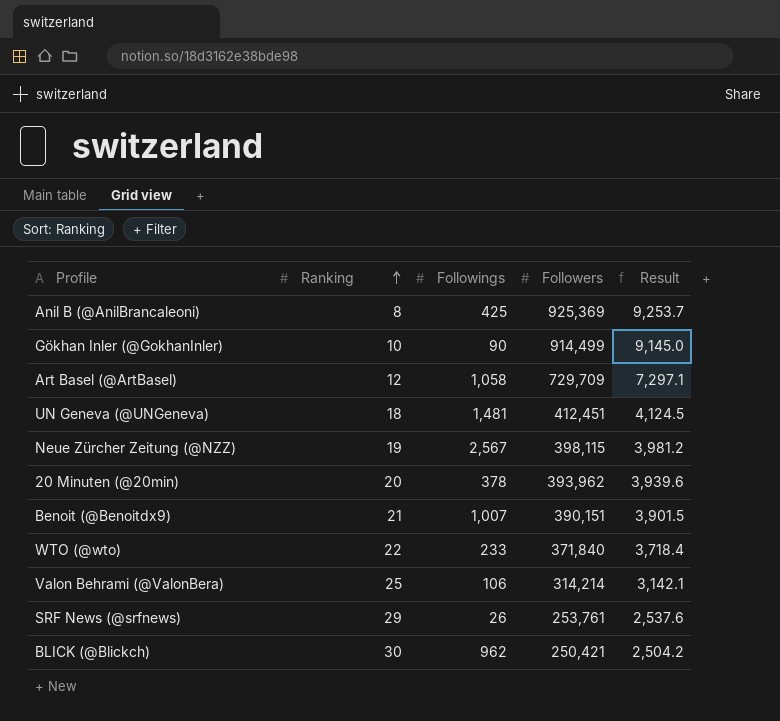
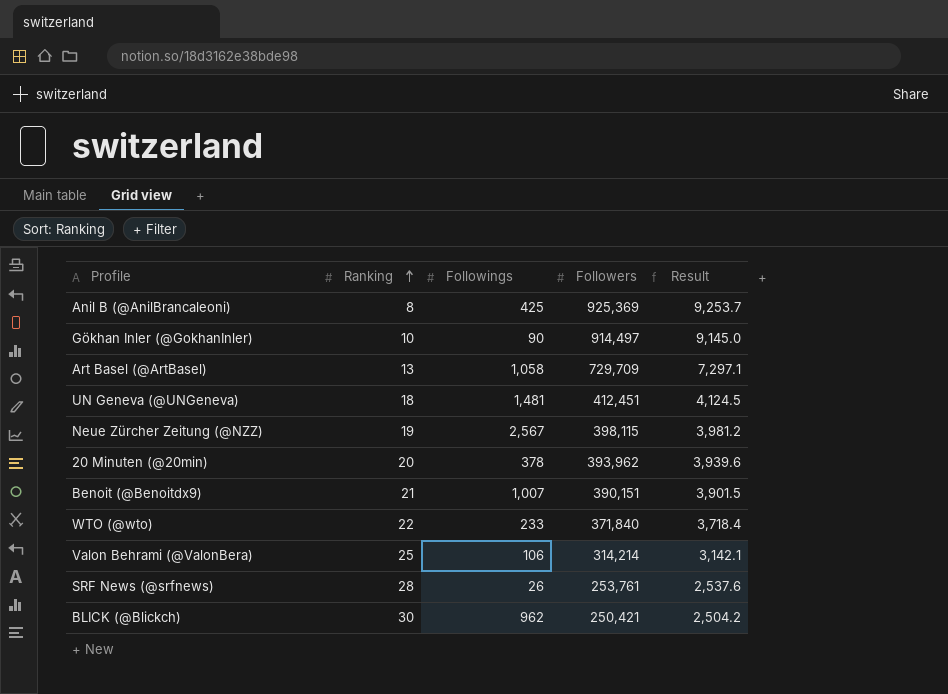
Gökhan Inler (@GokhanInler) | Followers: 914,499 -> 914,497
Art Basel (@ArtBasel) | Ranking: 12 -> 13
SRF News (@srfnews) | Ranking: 29 -> 28

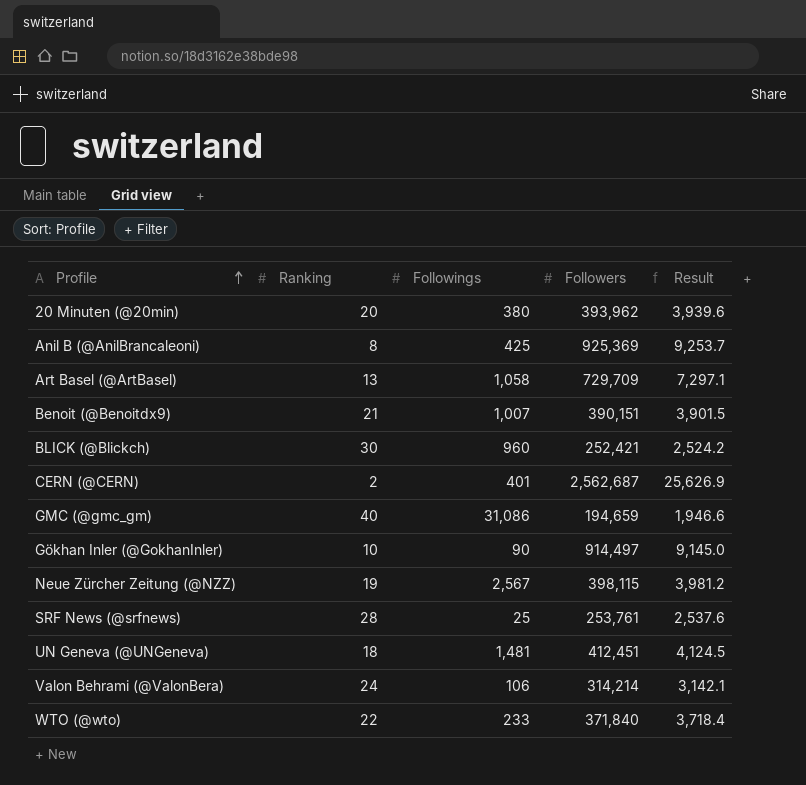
row order: Ranking ascending -> Profile ascending
20 Minuten (@20min) | Followings: 378 -> 380
BLICK (@Blickch) | Followings: 962 -> 960
BLICK (@Blickch) | Followers: 250,421 -> 252,421
BLICK (@Blickch) | Result: 2,504.2 -> 2,524.2
row CERN (@CERN): none -> 2 | 401 | 2,562,687 | 25,626.9
row GMC (@gmc_gm): none -> 40 | 31,086 | 194,659 | 1,946.6
SRF News (@srfnews) | Followings: 26 -> 25
Valon Behrami (@ValonBera) | Ranking: 25 -> 24

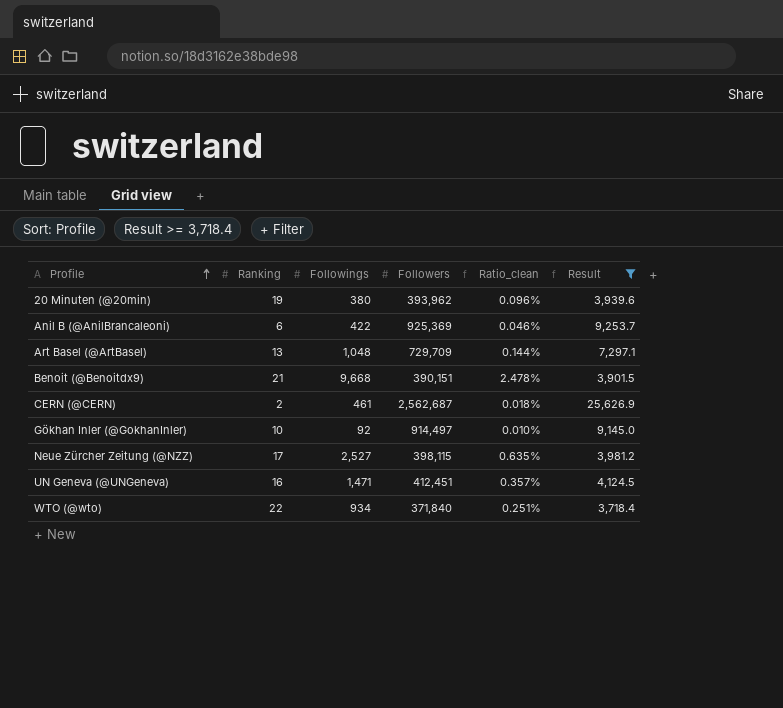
filter: none -> Result >= 3,718.4
column Ratio_clean | formula: none -> [Followings] / [Followers]
20 Minuten (@20min) | Ranking: 20 -> 19
Anil B (@AnilBrancaleoni) | Ranking: 8 -> 6
Anil B (@AnilBrancaleoni) | Followings: 425 -> 422
Art Basel (@ArtBasel) | Followings: 1,058 -> 1,048
Benoit (@Benoitdx9) | Followings: 1,007 -> 9,668
CERN (@CERN) | Followings: 401 -> 461
Gökhan Inler (@GokhanInler) | Followings: 90 -> 92
Neue Zürcher Zeitung (@NZZ) | Ranking: 19 -> 17
Neue Zürcher Zeitung (@NZZ) | Followings: 2,567 -> 2,527
UN Geneva (@UNGeneva) | Ranking: 18 -> 16
UN Geneva (@UNGeneva) | Followings: 1,481 -> 1,471
WTO (@wto) | Followings: 233 -> 934

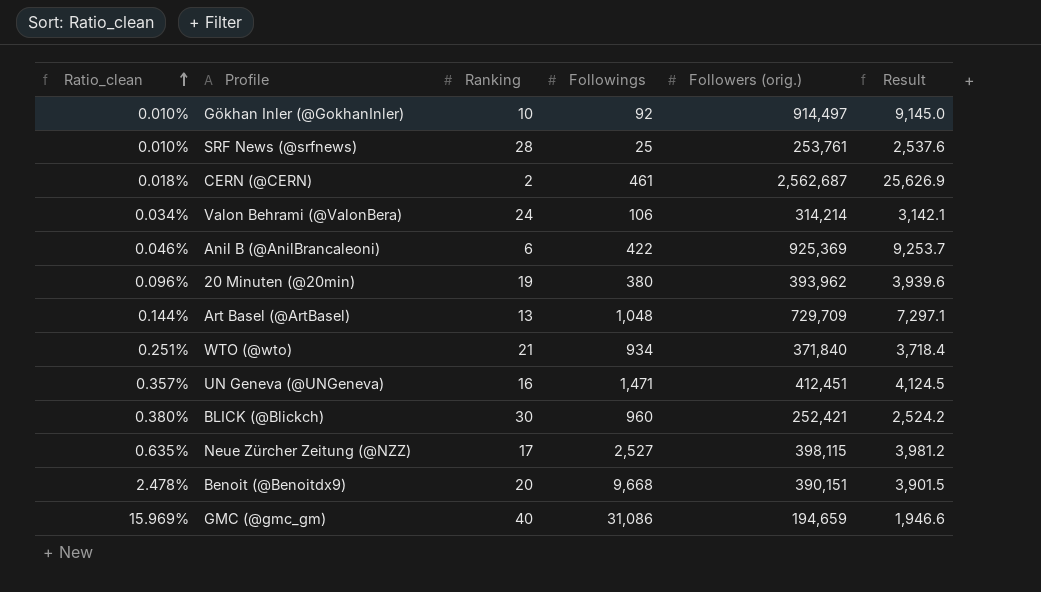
filter: Result >= 3,718.4 -> none
row order: Profile ascending -> Ratio_clean ascending
column Ratio_clean | position: 5 -> 1
column name: Followers -> Followers (orig.)
WTO (@wto) | Ranking: 22 -> 21
Benoit (@Benoitdx9) | Ranking: 21 -> 20

